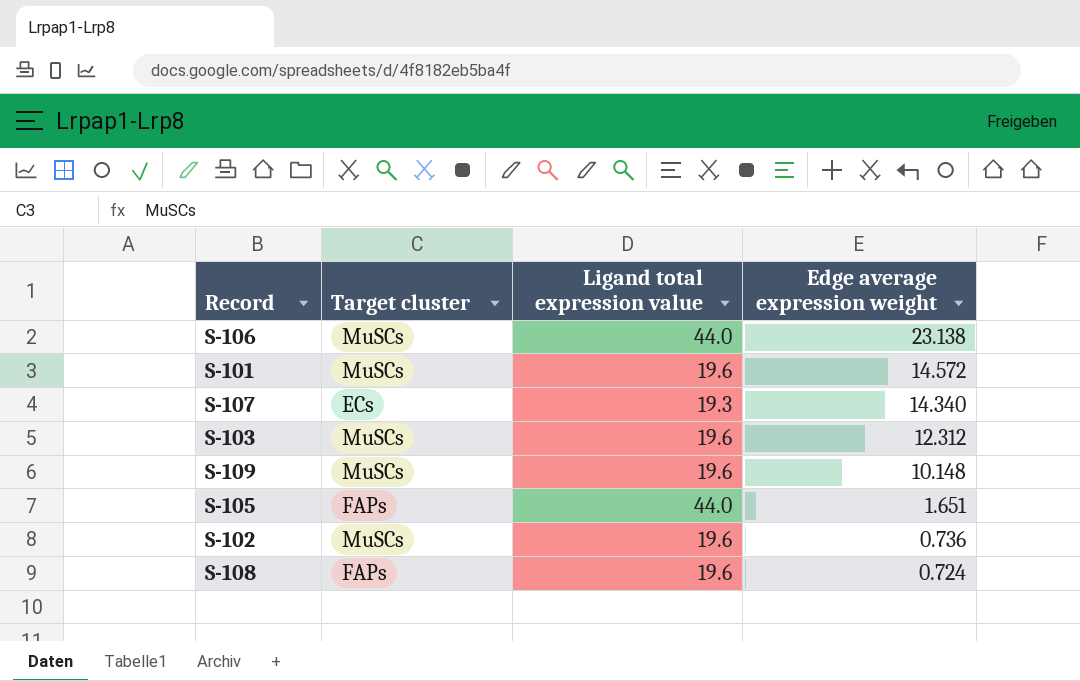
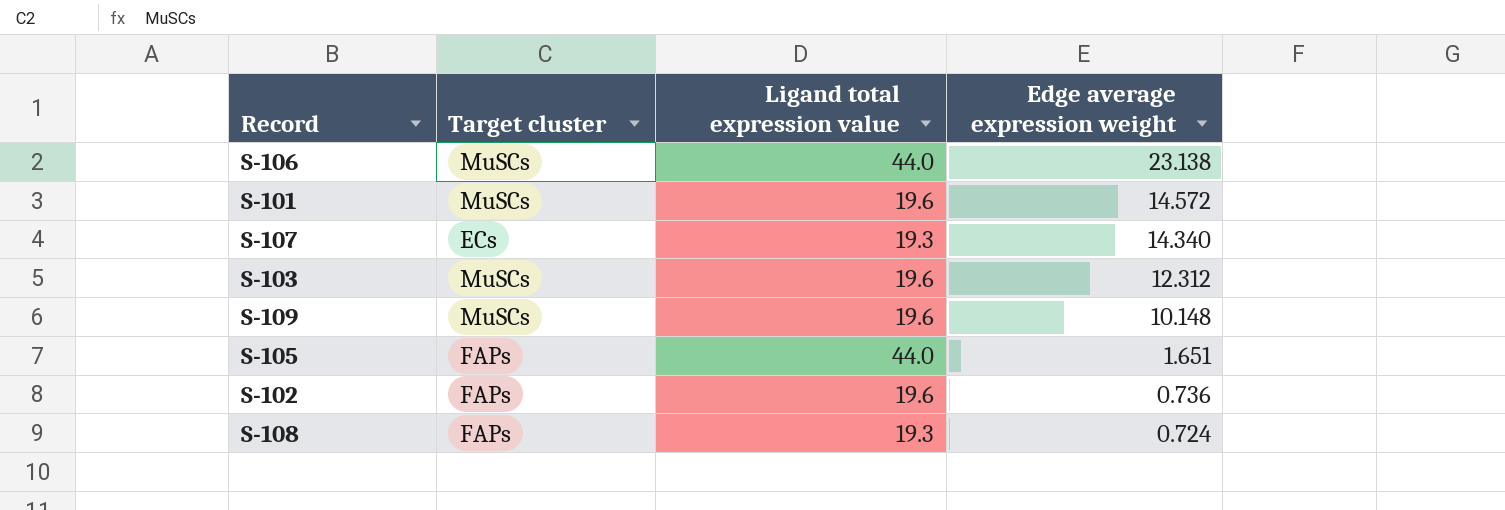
S-102 | Target cluster: MuSCs -> FAPs
S-108 | Ligand total expression value: 19.6 -> 19.3

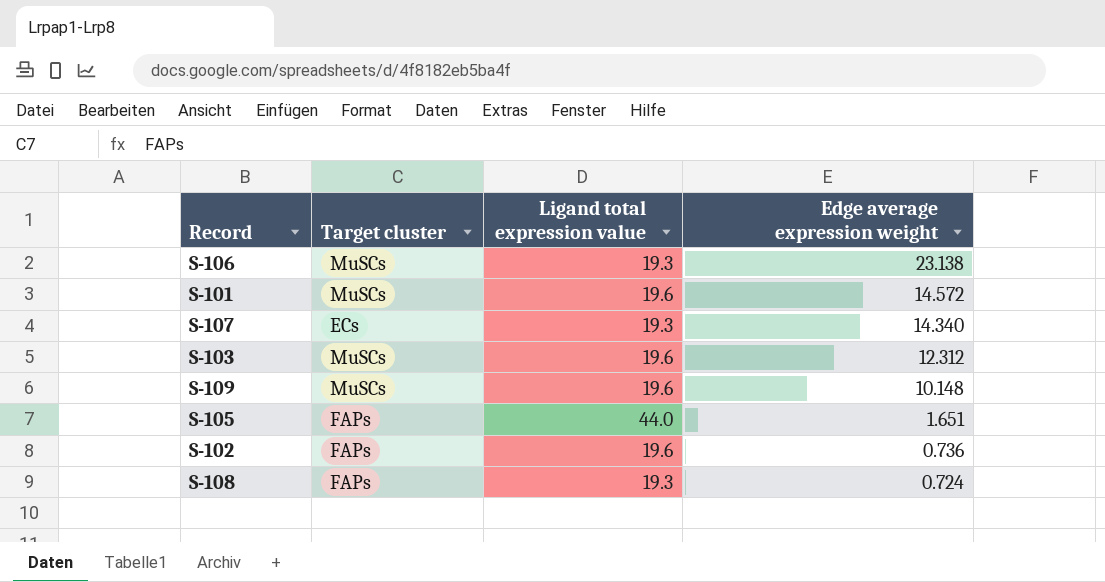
S-106 | Ligand total expression value: 44.0 -> 19.3

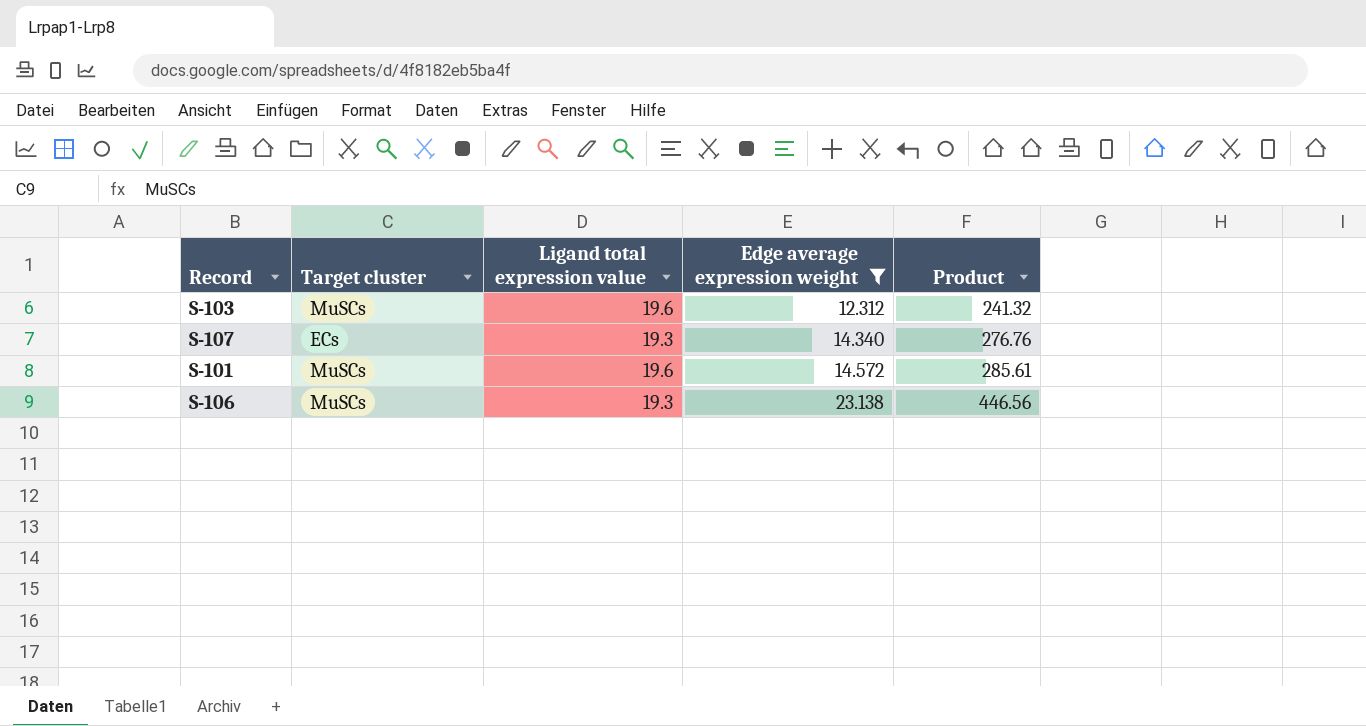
filter: none -> Edge average expression weight >= 12.312
row order: Edge average expression weight descending -> Edge average expression weight ascending
column Product | formula: none -> [Ligand total expression value] * [Edge average expression weight]

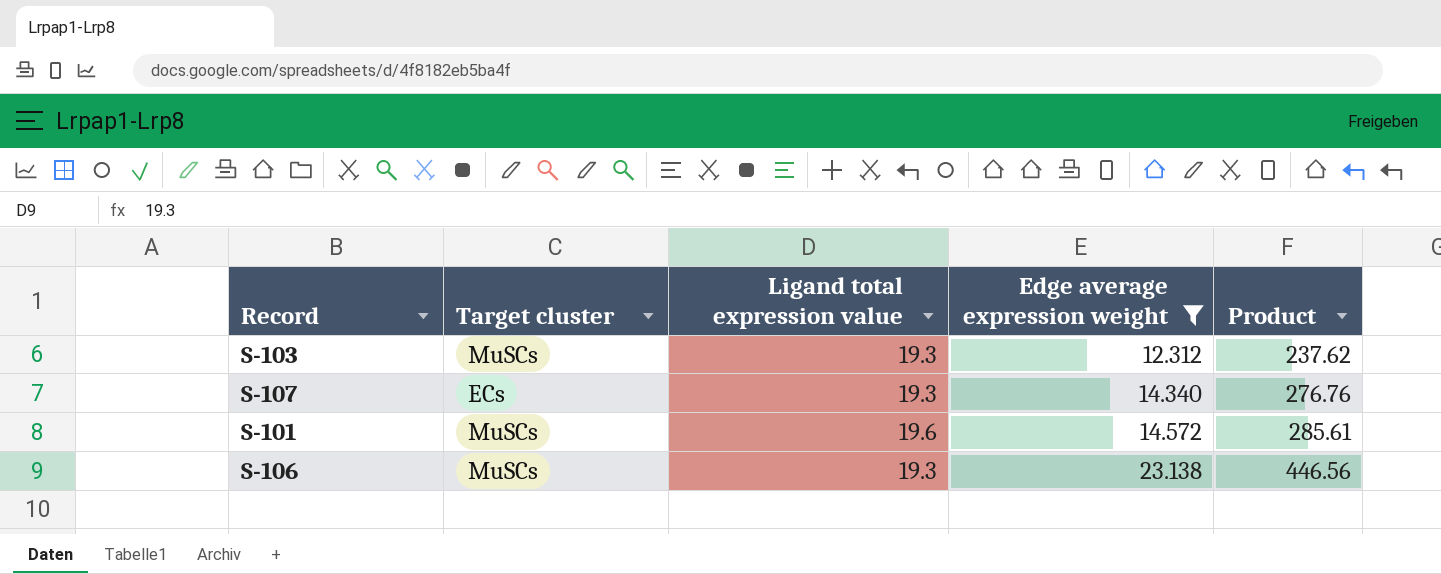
S-103 | Ligand total expression value: 19.6 -> 19.3
S-103 | Product: 241.32 -> 237.62

